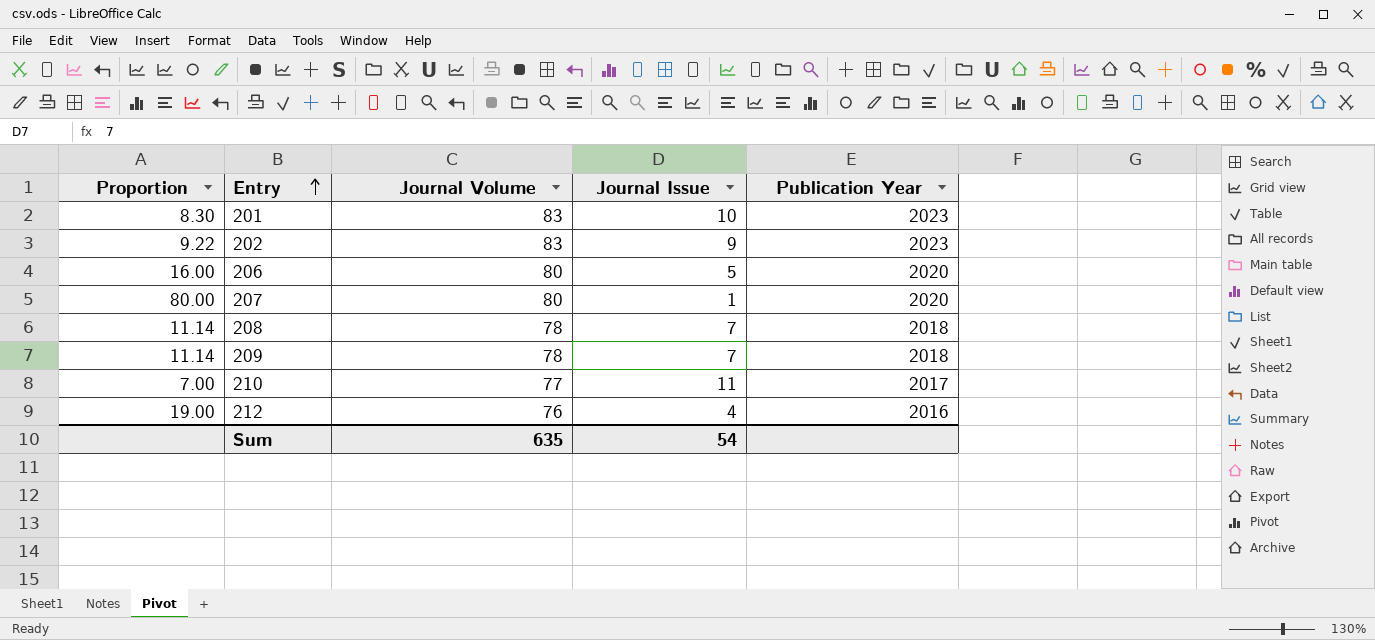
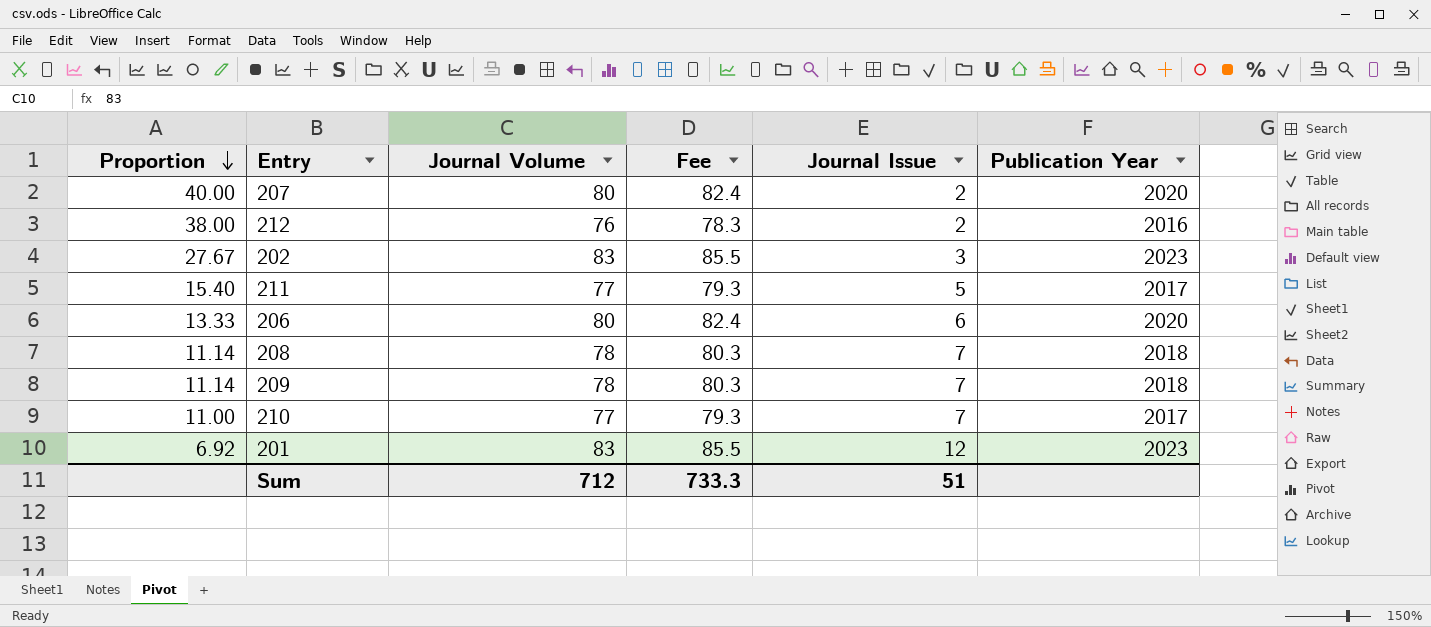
row order: Entry ascending -> Proportion descending
column Fee | formula: none -> [Journal Volume] * 1.03
207 | Proportion: 80.00 -> 40.00
207 | Journal Issue: 1 -> 2
212 | Proportion: 19.00 -> 38.00
212 | Journal Issue: 4 -> 2
202 | Proportion: 9.22 -> 27.67
202 | Journal Issue: 9 -> 3
row 211: none -> 15.40 | 77 | 79.3 | 5 | 2017
206 | Proportion: 16.00 -> 13.33
206 | Journal Issue: 5 -> 6
210 | Proportion: 7.00 -> 11.00
210 | Journal Issue: 11 -> 7
201 | Proportion: 8.30 -> 6.92
201 | Journal Issue: 10 -> 12
Sum | Journal Volume: 635 -> 712
Sum | Journal Issue: 54 -> 51

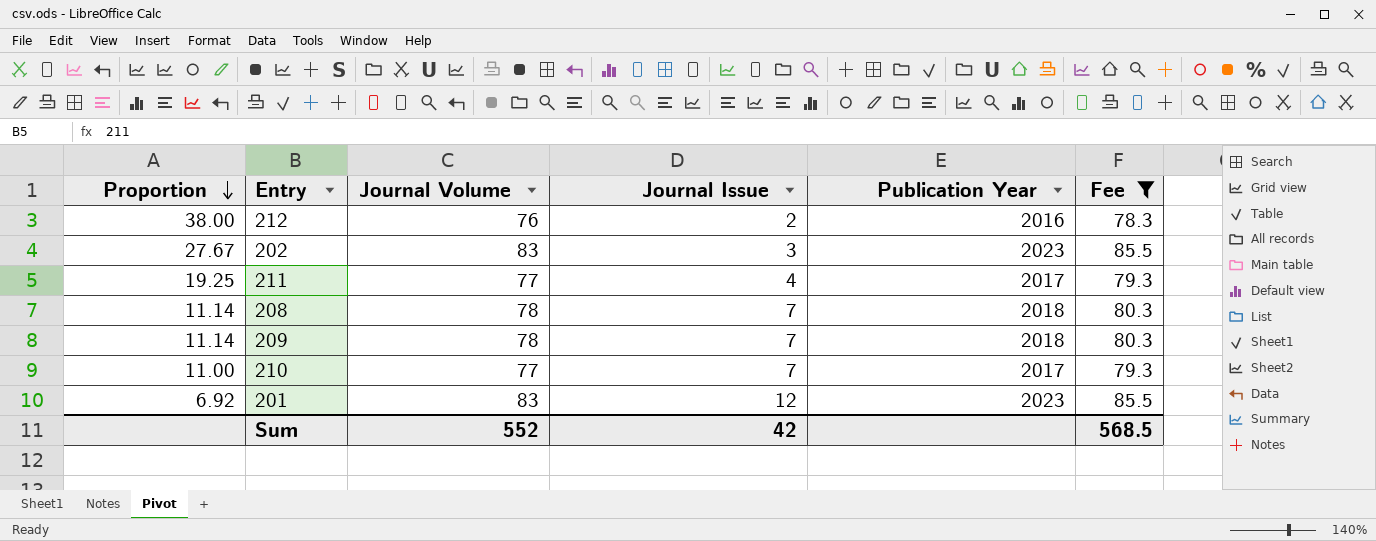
filter: none -> Fee != 82.4
column Fee | position: 4 -> 6
211 | Proportion: 15.40 -> 19.25
211 | Journal Issue: 5 -> 4
Sum | Journal Volume: 712 -> 552
Sum | Journal Issue: 51 -> 42
Sum | Fee: 733.3 -> 568.5

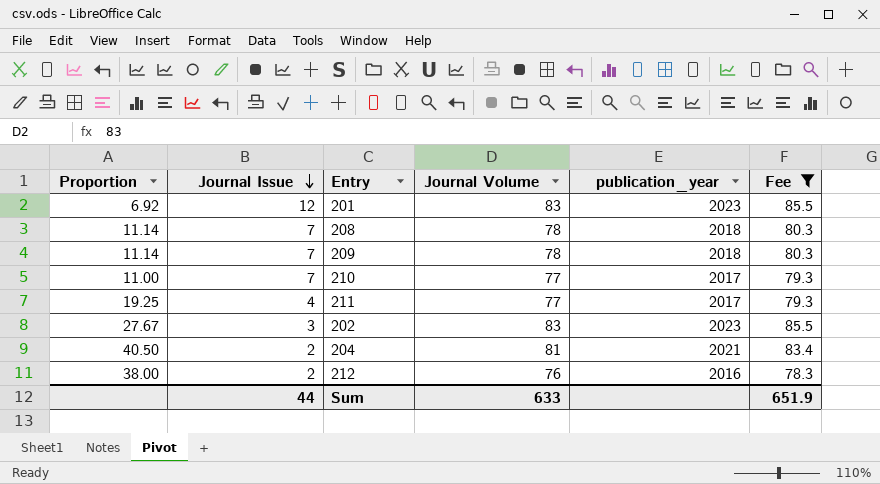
row order: Proportion descending -> Journal Issue descending
column Journal Issue | position: 4 -> 2
column name: Publication Year -> publication_year
row 204: none -> 40.50 | 2 | 81 | 2021 | 83.4
Sum | Journal Issue: 42 -> 44
Sum | Journal Volume: 552 -> 633
Sum | Fee: 568.5 -> 651.9

